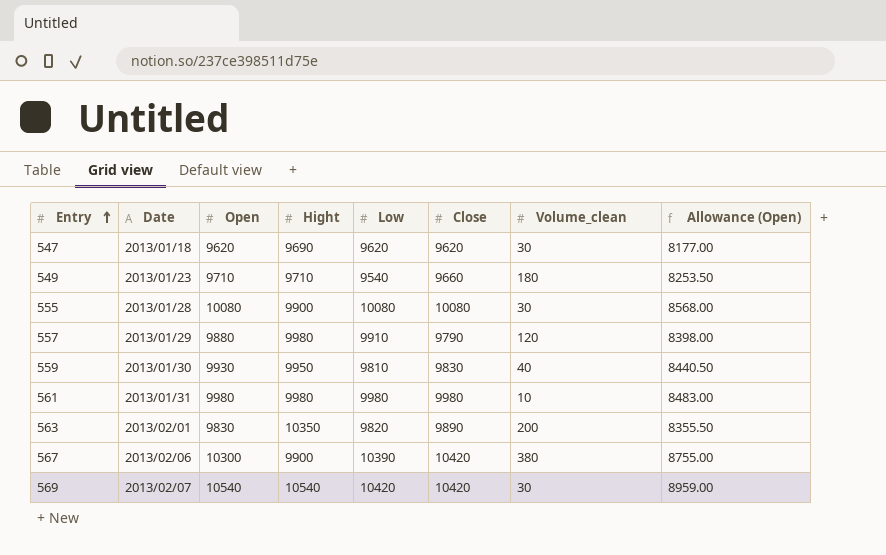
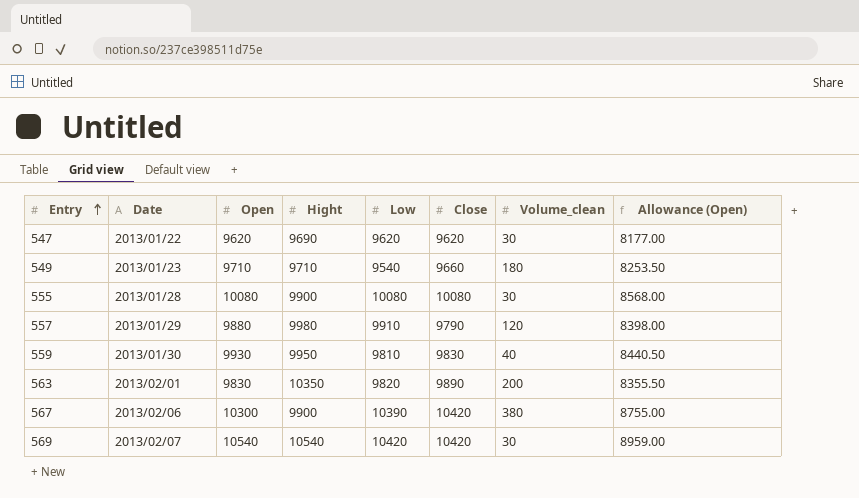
row 561: 2013/01/31 | 9980 | 9980 | 9980 | 9980 | 10 | 8483.00 -> none
547 | Date: 2013/01/18 -> 2013/01/22

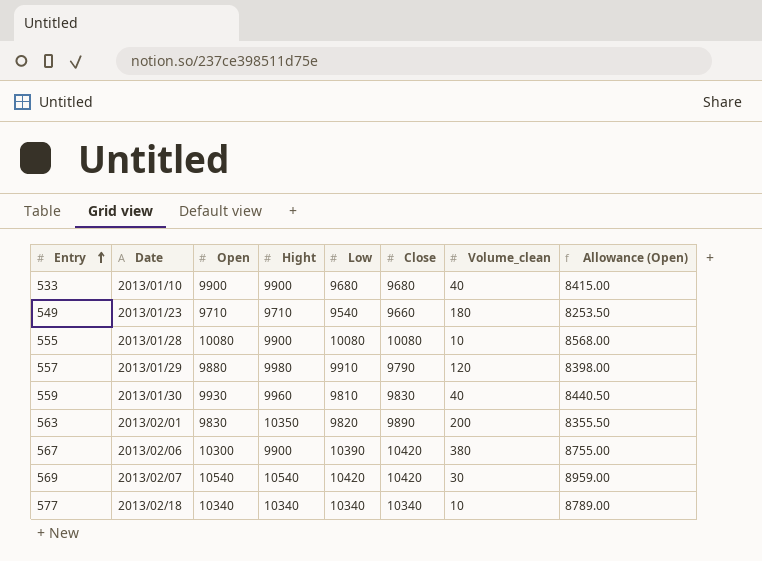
row 547: 2013/01/22 | 9620 | 9690 | 9620 | 9620 | 30 | 8177.00 -> none
row 533: none -> 2013/01/10 | 9900 | 9900 | 9680 | 9680 | 40 | 8415.00
555 | Volume_clean: 30 -> 10
559 | Hight: 9950 -> 9960
row 577: none -> 2013/02/18 | 10340 | 10340 | 10340 | 10340 | 10 | 8789.00

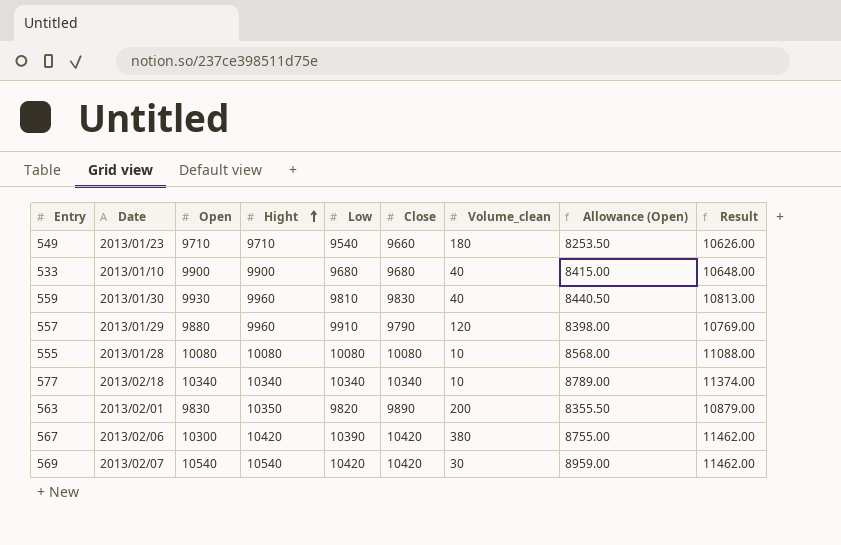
row order: Entry ascending -> Hight ascending
column Result | formula: none -> [Close] * 1.1
557 | Hight: 9980 -> 9960
555 | Hight: 9900 -> 10080
567 | Hight: 9900 -> 10420

